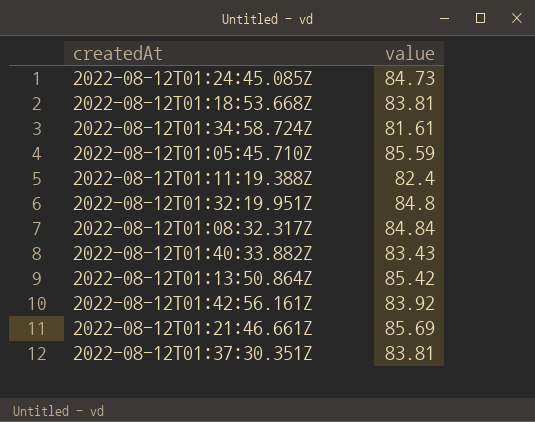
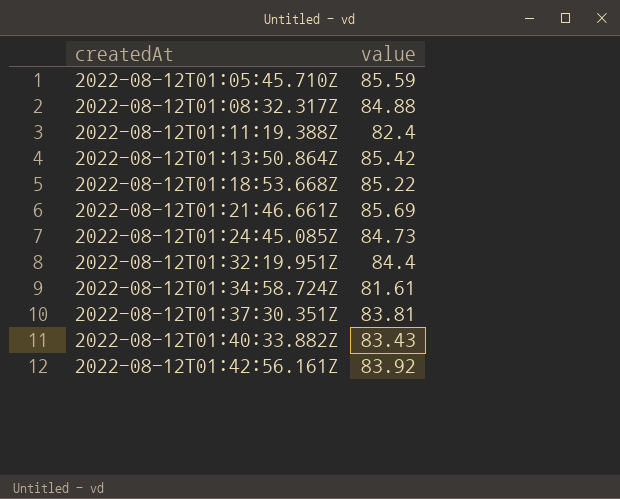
row order: none -> createdAt ascending
2022-08-12T01:08:32.317Z | value: 84.84 -> 84.88
2022-08-12T01:18:53.668Z | value: 83.81 -> 85.22
2022-08-12T01:32:19.951Z | value: 84.8 -> 84.4

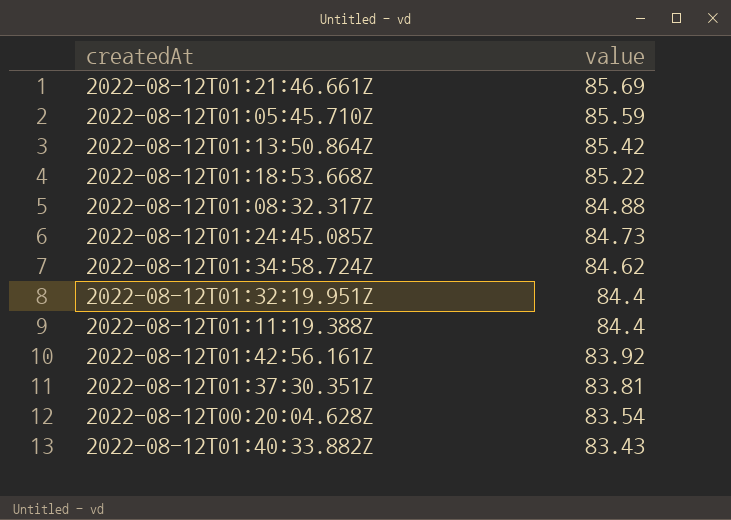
row order: createdAt ascending -> value descending
2022-08-12T01:34:58.724Z | value: 81.61 -> 84.62
2022-08-12T01:11:19.388Z | value: 82.4 -> 84.4
row 2022-08-12T00:20:04.628Z: none -> 83.54

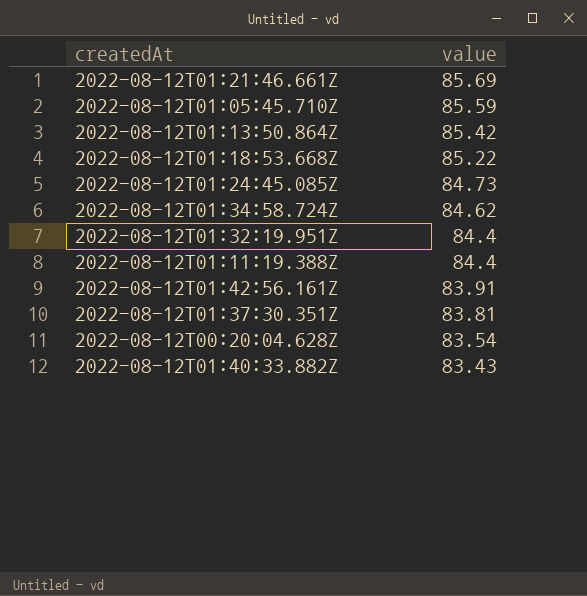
row 2022-08-12T01:08:32.317Z: 84.88 -> none
2022-08-12T01:42:56.161Z | value: 83.92 -> 83.91

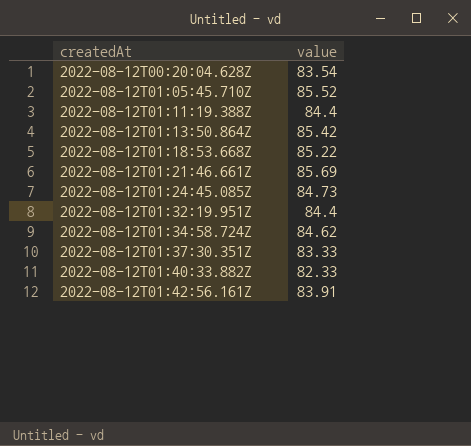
row order: value descending -> createdAt ascending
2022-08-12T01:05:45.710Z | value: 85.59 -> 85.52
2022-08-12T01:37:30.351Z | value: 83.81 -> 83.33
2022-08-12T01:40:33.882Z | value: 83.43 -> 82.33

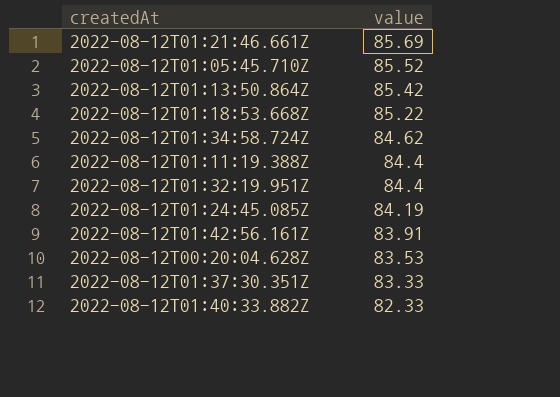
row order: createdAt ascending -> value descending
2022-08-12T01:24:45.085Z | value: 84.73 -> 84.19
2022-08-12T00:20:04.628Z | value: 83.54 -> 83.53

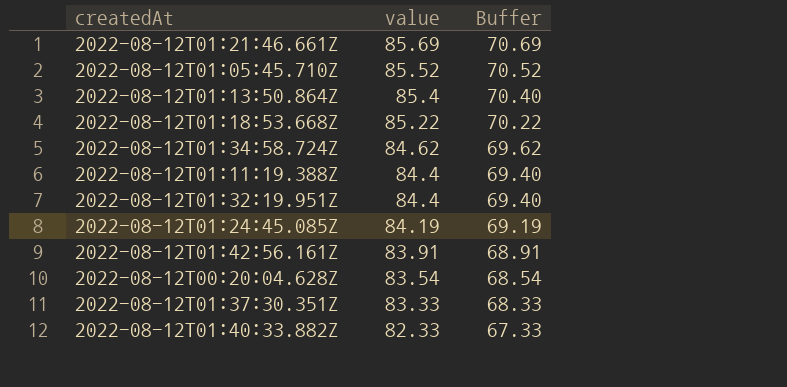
column Buffer | formula: none -> [value] - 15
2022-08-12T01:13:50.864Z | value: 85.42 -> 85.4
2022-08-12T00:20:04.628Z | value: 83.53 -> 83.54

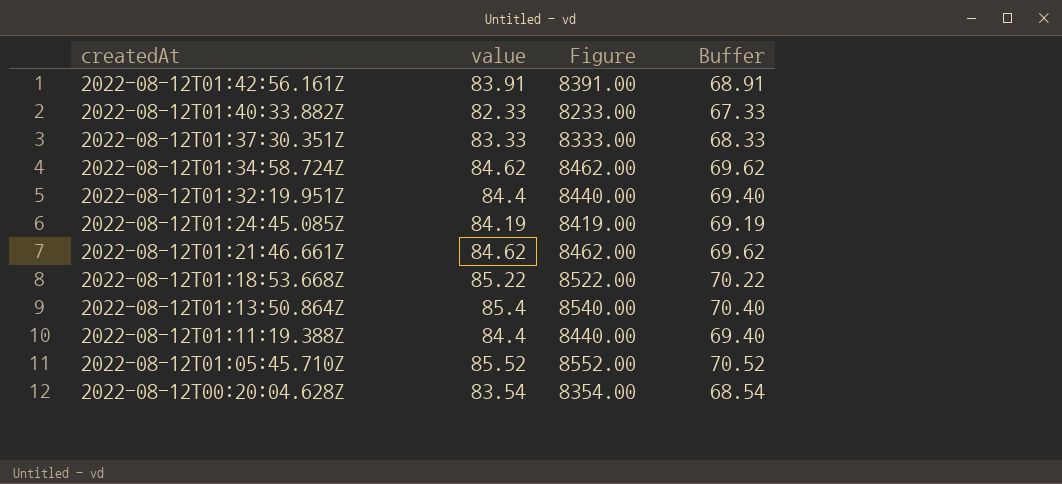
row order: value descending -> createdAt descending
column Figure | formula: none -> [value] * 100
2022-08-12T01:21:46.661Z | value: 85.69 -> 84.62
2022-08-12T01:21:46.661Z | Buffer: 70.69 -> 69.62

